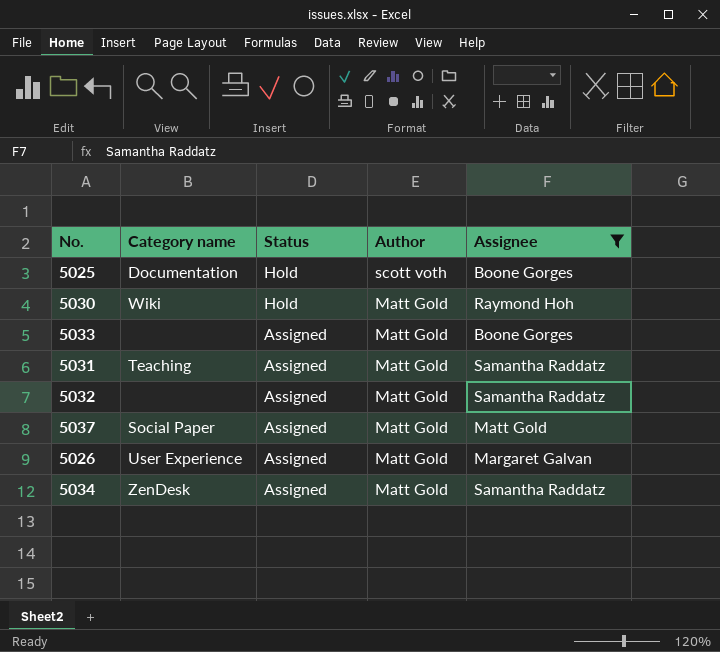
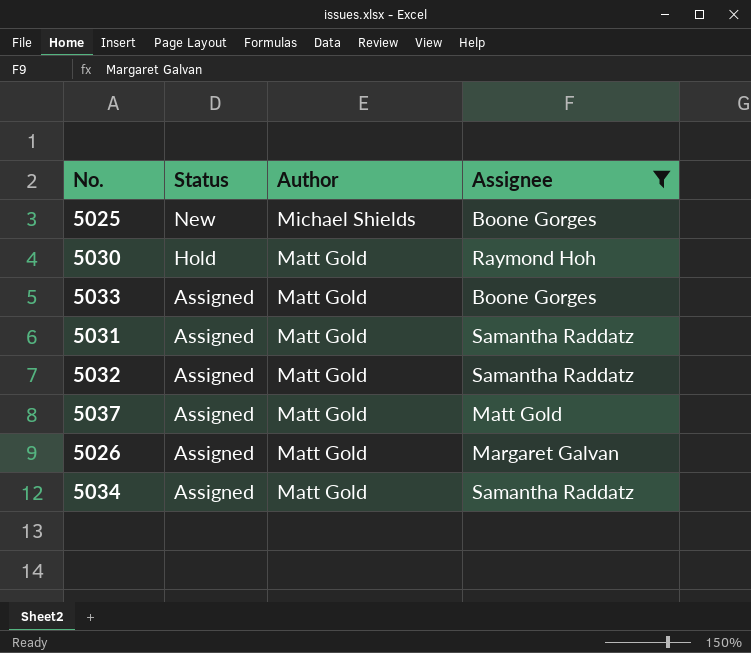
column Category name | position: 2 -> none
5025 | Status: Hold -> New
5025 | Author: scott voth -> Michael Shields

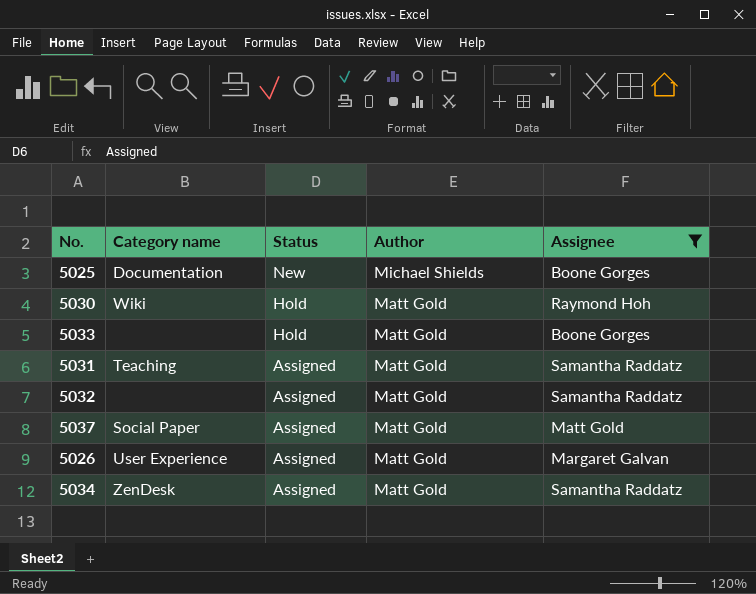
column Category name | position: none -> 2
5033 | Status: Assigned -> Hold

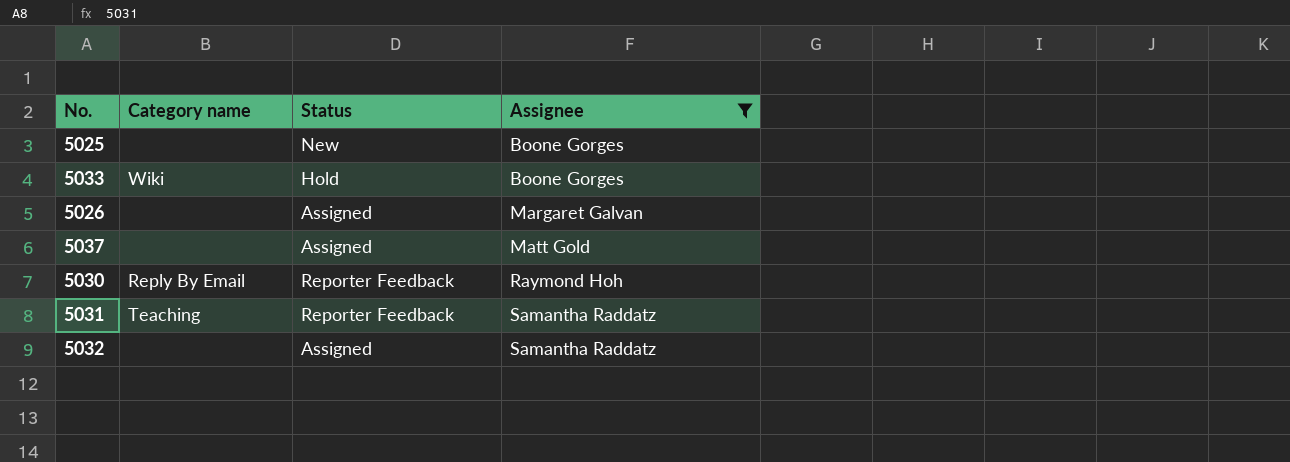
row order: Status descending -> Assignee ascending
column Author | position: 4 -> none
row 5034: ZenDesk | Assigned | Matt Gold | Samantha Raddatz -> none
5025 | Category name: Documentation -> none
5033 | Category name: none -> Wiki
5026 | Category name: User Experience -> none
5037 | Category name: Social Paper -> none
5030 | Category name: Wiki -> Reply By Email
5030 | Status: Hold -> Reporter Feedback
5031 | Status: Assigned -> Reporter Feedback

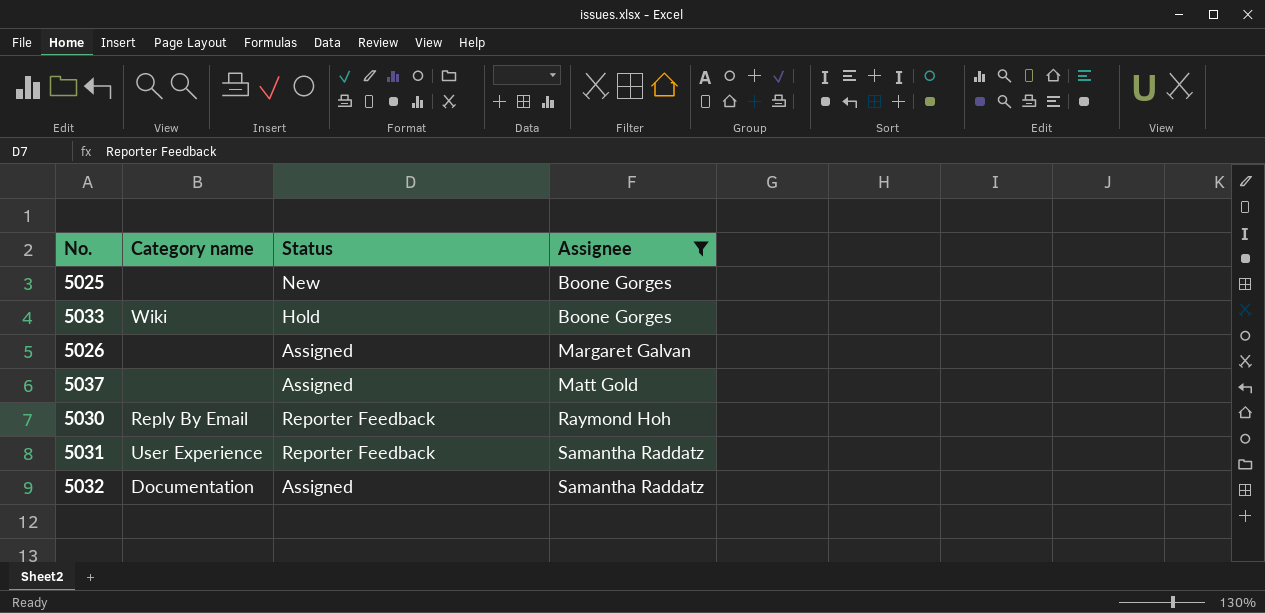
5031 | Category name: Teaching -> User Experience
5032 | Category name: none -> Documentation

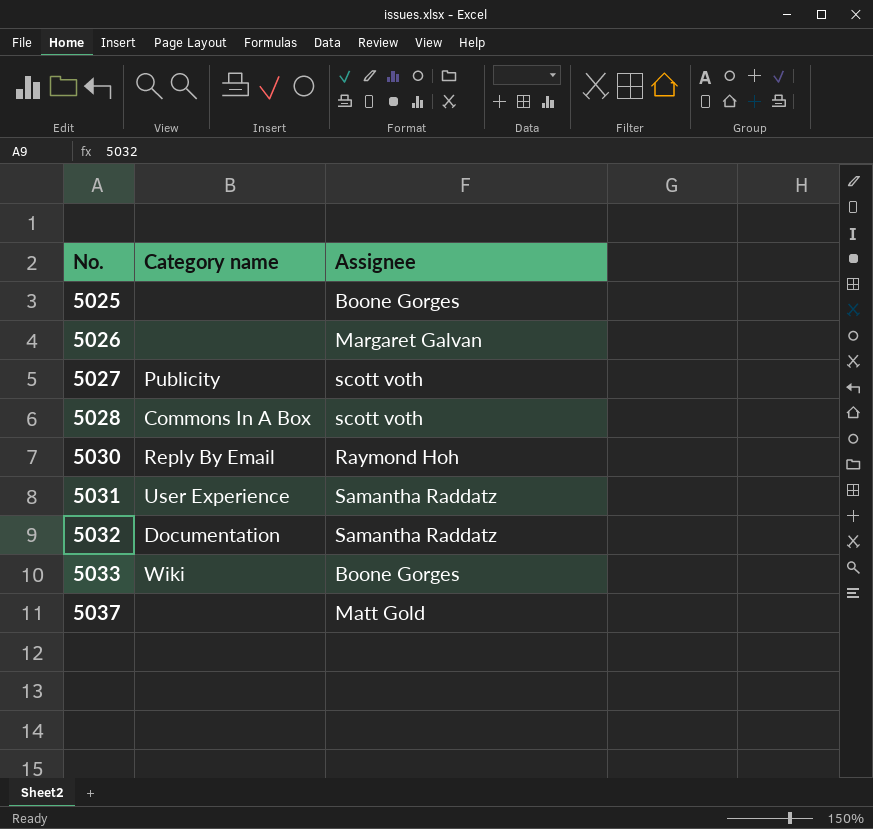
filter: Assignee != scott voth -> none
row order: Assignee ascending -> No. ascending
column Status | position: 3 -> none

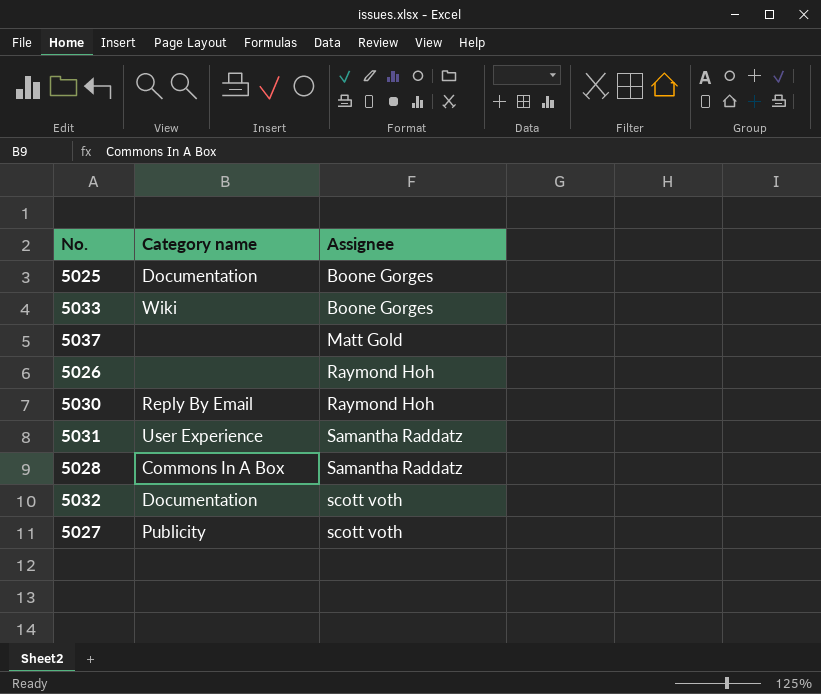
row order: No. ascending -> Assignee ascending
5025 | Category name: none -> Documentation
5026 | Assignee: Margaret Galvan -> Raymond Hoh
5028 | Assignee: scott voth -> Samantha Raddatz
5032 | Assignee: Samantha Raddatz -> scott voth

